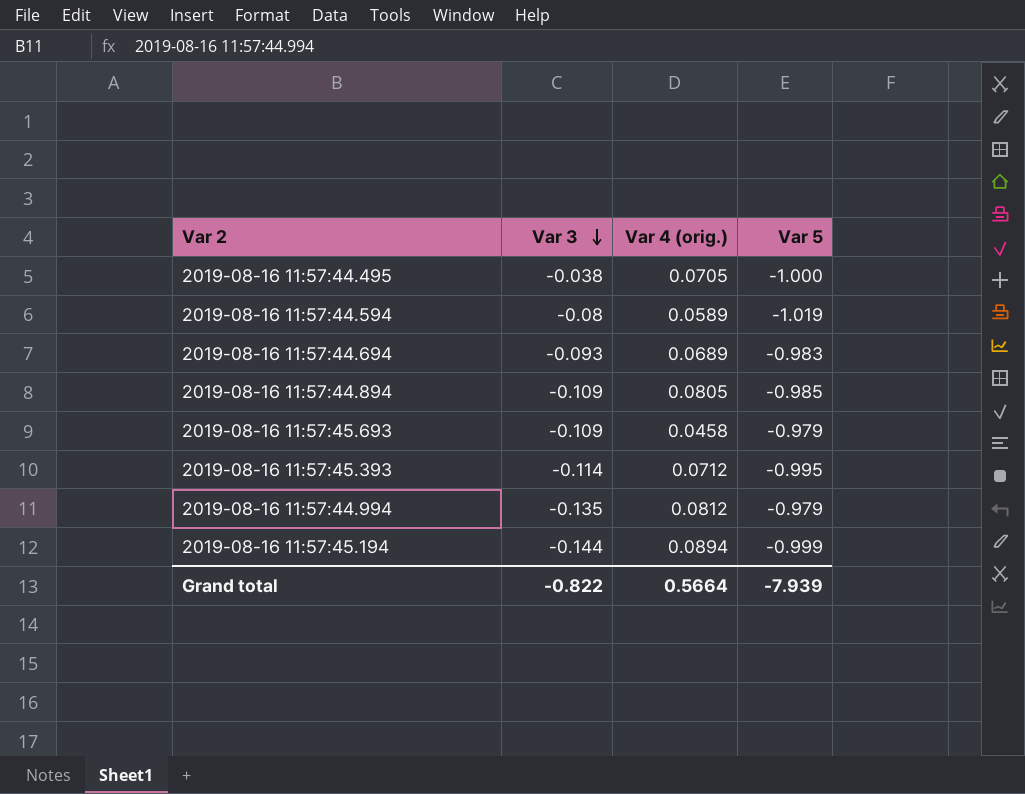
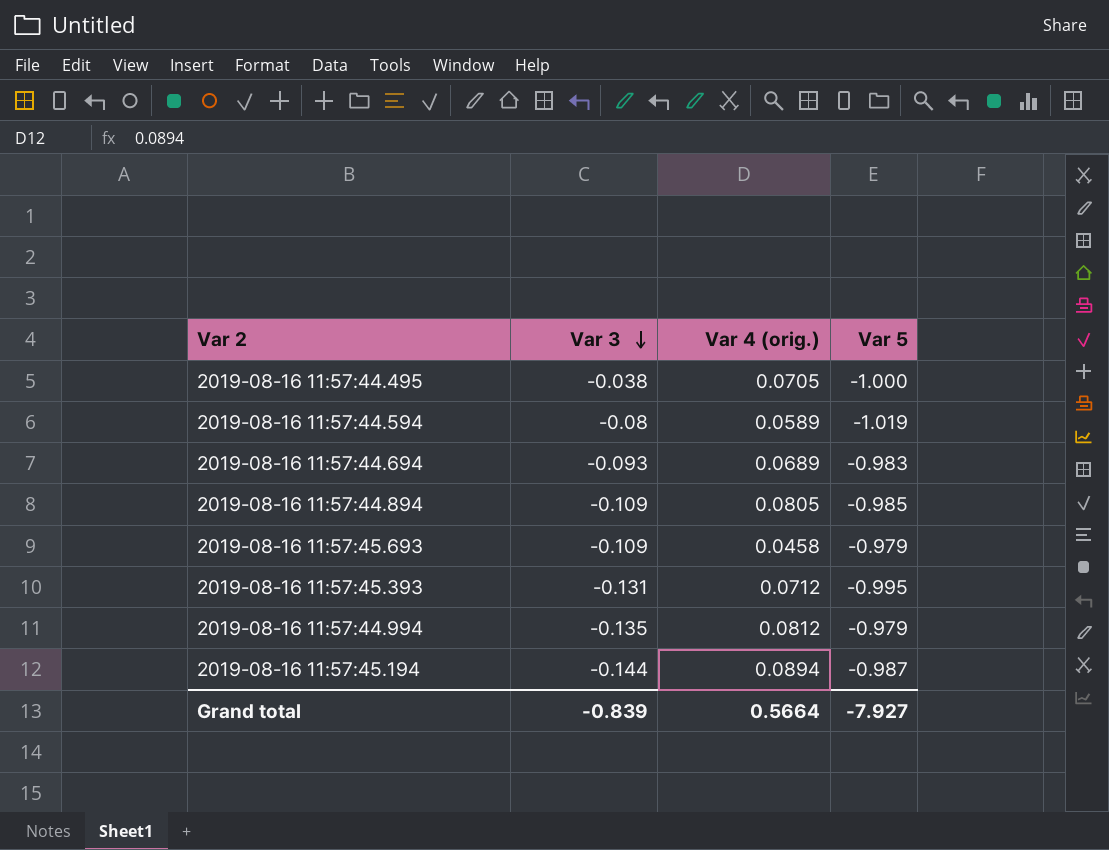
2019-08-16 11:57:45.393 | Var 3: -0.114 -> -0.131
2019-08-16 11:57:45.194 | Var 5: -0.999 -> -0.987
Grand total | Var 3: -0.822 -> -0.839
Grand total | Var 5: -7.939 -> -7.927

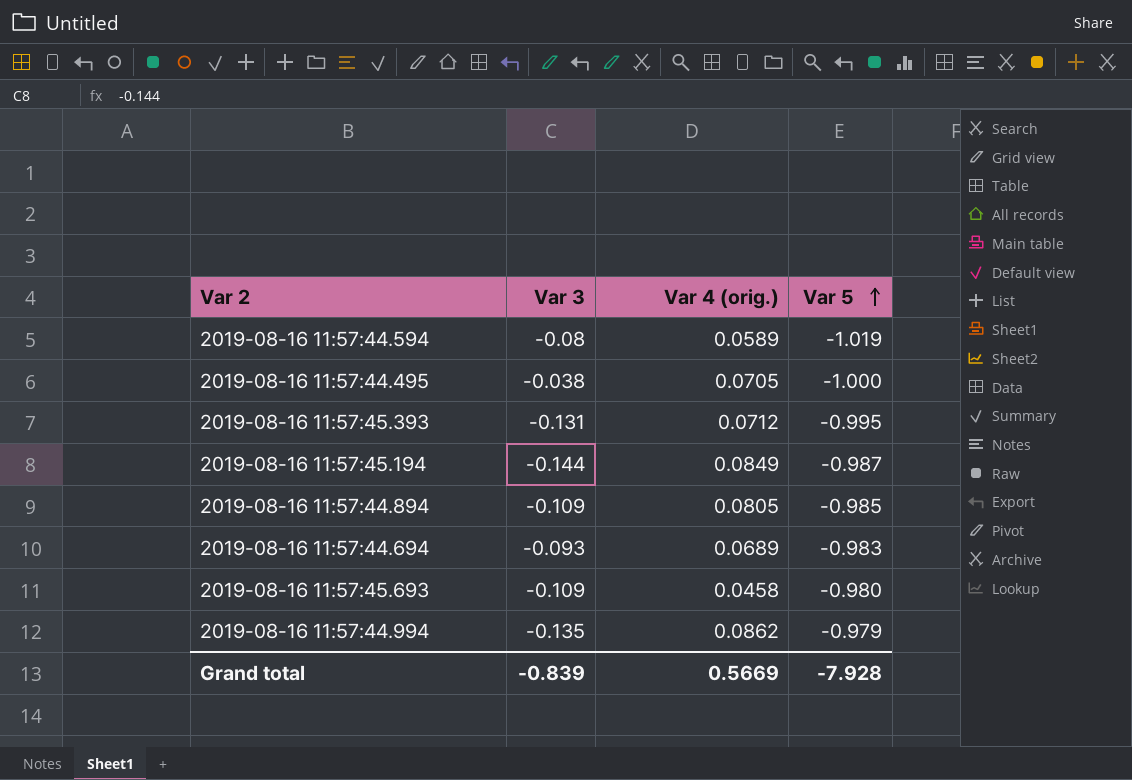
row order: Var 3 descending -> Var 5 ascending
2019-08-16 11:57:45.194 | Var 4 (orig.): 0.0894 -> 0.0849
2019-08-16 11:57:45.693 | Var 5: -0.979 -> -0.980
2019-08-16 11:57:44.994 | Var 4 (orig.): 0.0812 -> 0.0862
Grand total | Var 4 (orig.): 0.5664 -> 0.5669
Grand total | Var 5: -7.927 -> -7.928

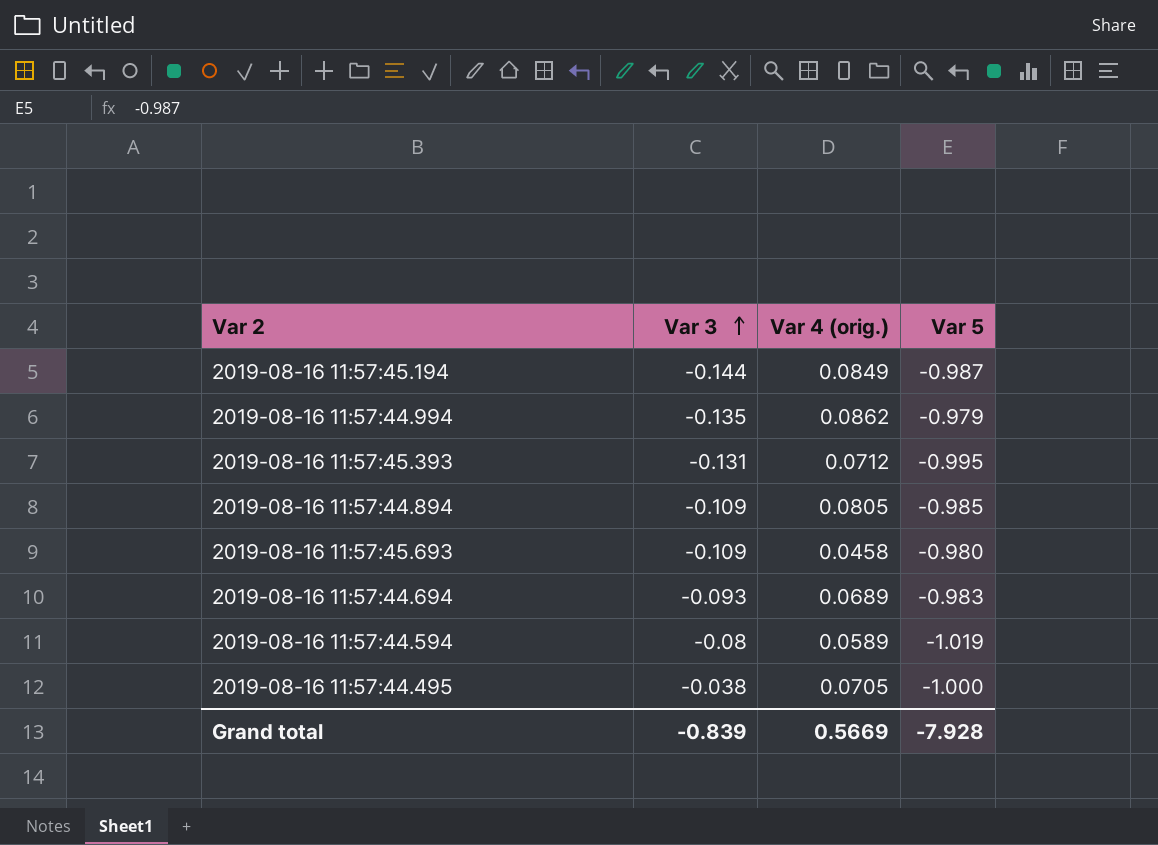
row order: Var 5 ascending -> Var 3 ascending

